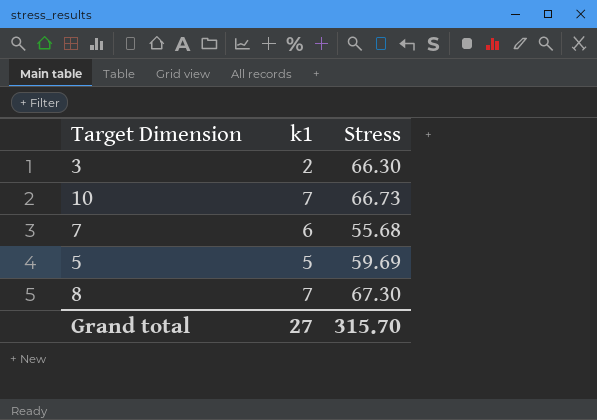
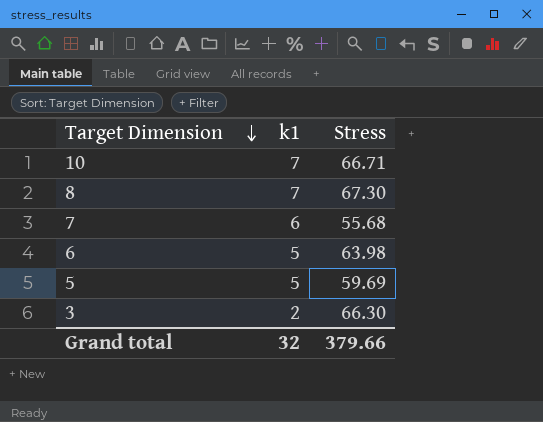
row order: none -> Target Dimension descending
10 | Stress: 66.73 -> 66.71
row 6: none -> 5 | 63.98
Grand total | k1: 27 -> 32
Grand total | Stress: 315.70 -> 379.66

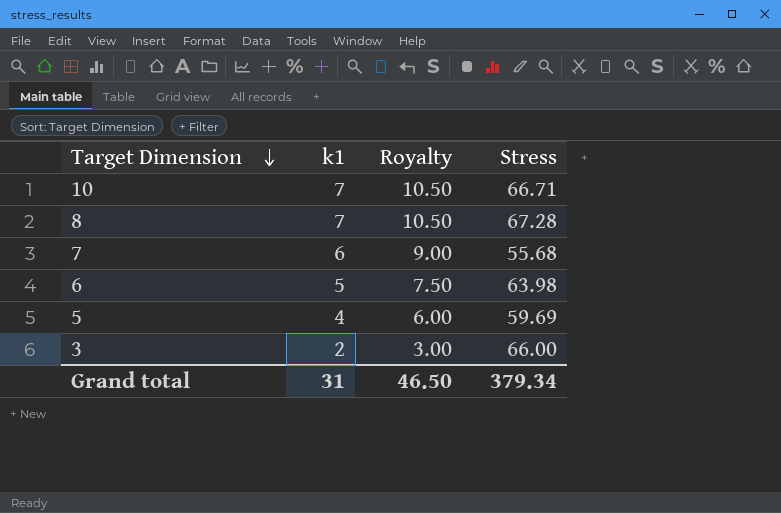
column Royalty | formula: none -> [k1] * 1.5
8 | Stress: 67.30 -> 67.28
5 | k1: 5 -> 4
3 | Stress: 66.30 -> 66.00
Grand total | k1: 32 -> 31
Grand total | Stress: 379.66 -> 379.34

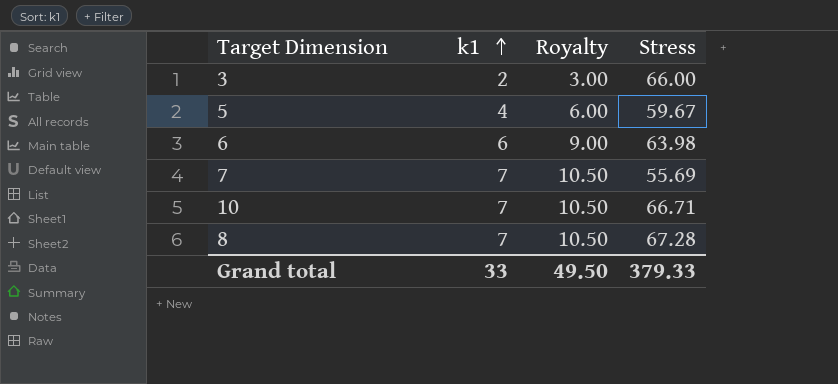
row order: Target Dimension descending -> k1 ascending
5 | Stress: 59.69 -> 59.67
6 | k1: 5 -> 6
6 | Royalty: 7.50 -> 9.00
7 | k1: 6 -> 7
7 | Royalty: 9.00 -> 10.50
7 | Stress: 55.68 -> 55.69
Grand total | k1: 31 -> 33
Grand total | Royalty: 46.50 -> 49.50
Grand total | Stress: 379.34 -> 379.33

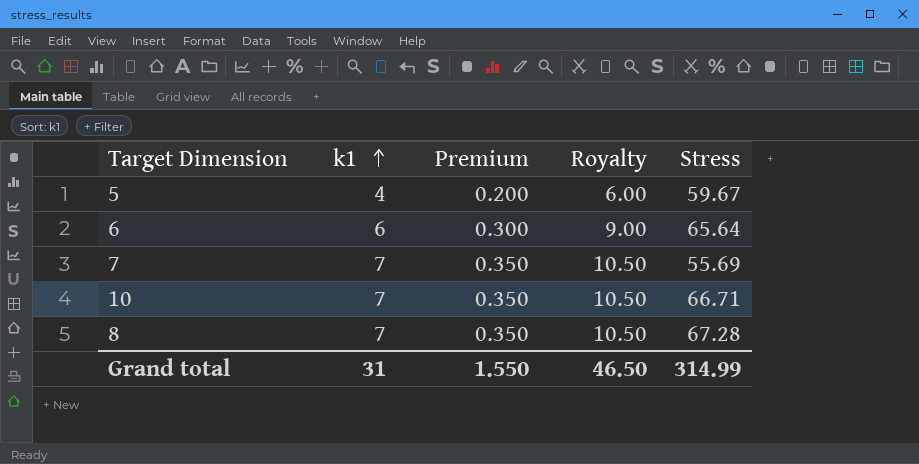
column Premium | formula: none -> [k1] * 0.05
row 3: 2 | 3.00 | 66.00 -> none
6 | Stress: 63.98 -> 65.64
Grand total | k1: 33 -> 31
Grand total | Royalty: 49.50 -> 46.50
Grand total | Stress: 379.33 -> 314.99

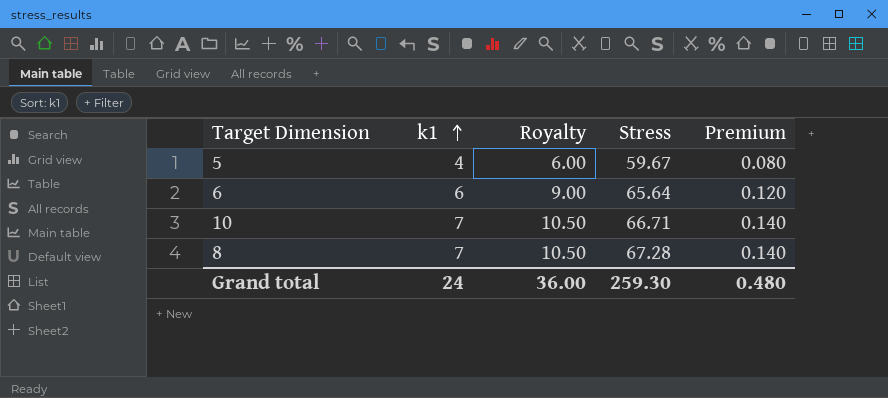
column Premium | formula: [k1] * 0.05 -> [k1] * 0.02
column Premium | position: 3 -> 5
row 7: 7 | 0.350 | 10.50 | 55.69 -> none
Grand total | k1: 31 -> 24
Grand total | Royalty: 46.50 -> 36.00
Grand total | Stress: 314.99 -> 259.30
Grand total | Premium: 1.550 -> 0.480

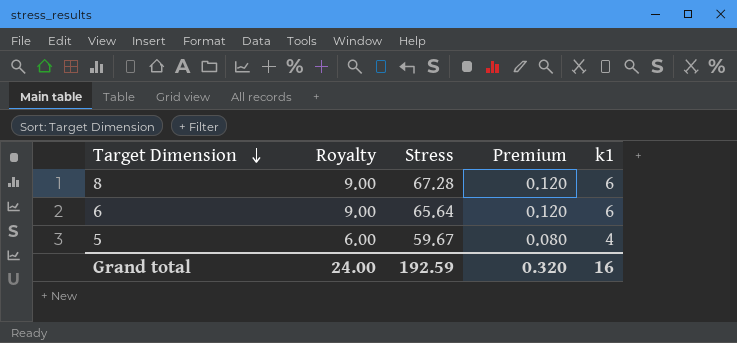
row order: k1 ascending -> Target Dimension descending
column k1 | position: 2 -> 5
row 10: 7 | 10.50 | 66.71 | 0.140 -> none
8 | Royalty: 10.50 -> 9.00
8 | Premium: 0.140 -> 0.120
8 | k1: 7 -> 6
Grand total | Royalty: 36.00 -> 24.00
Grand total | Stress: 259.30 -> 192.59
Grand total | Premium: 0.480 -> 0.320
Grand total | k1: 24 -> 16

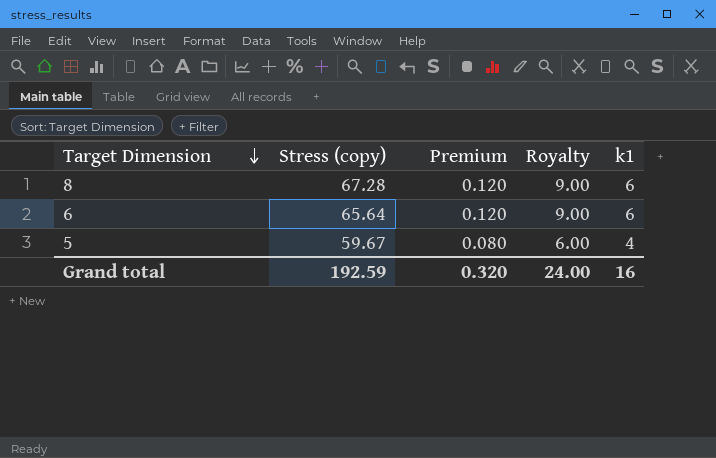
column name: Stress -> Stress (copy)
column Royalty | position: 2 -> 4

